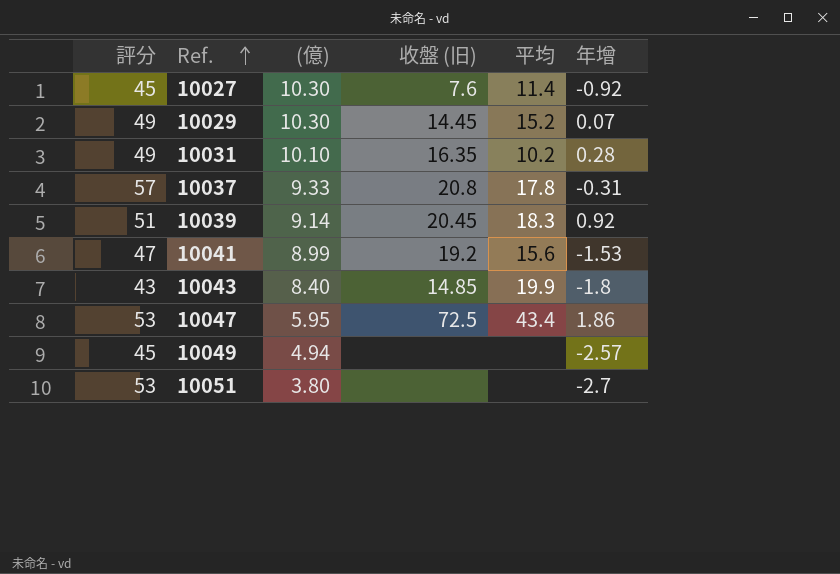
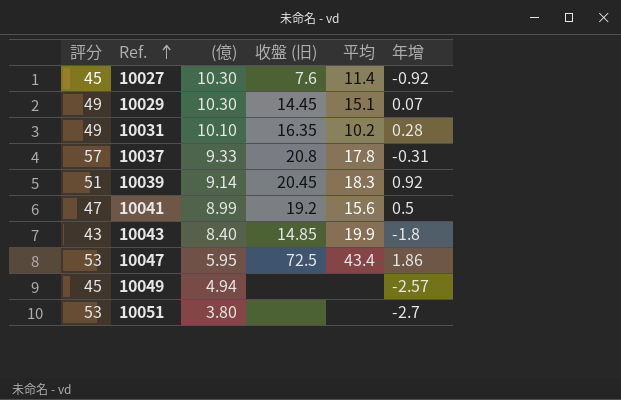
10029 | 平均: 15.2 -> 15.1
10041 | 年增: -1.53 -> 0.5

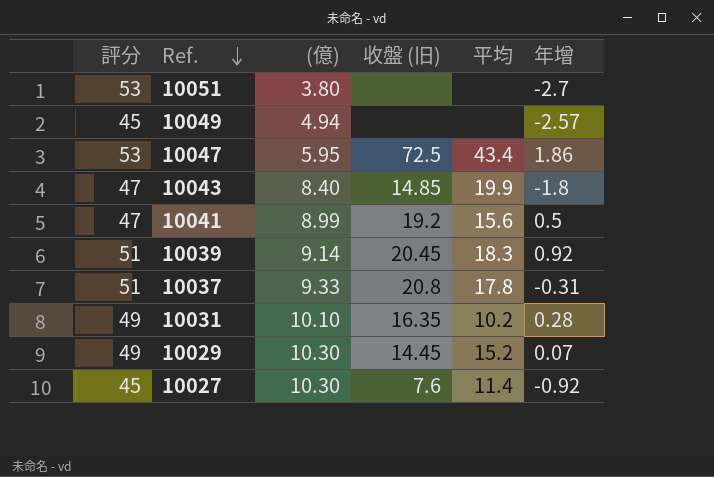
row order: Ref. ascending -> Ref. descending
10043 | 評分: 43 -> 47
10037 | 評分: 57 -> 51
10029 | 平均: 15.1 -> 15.2

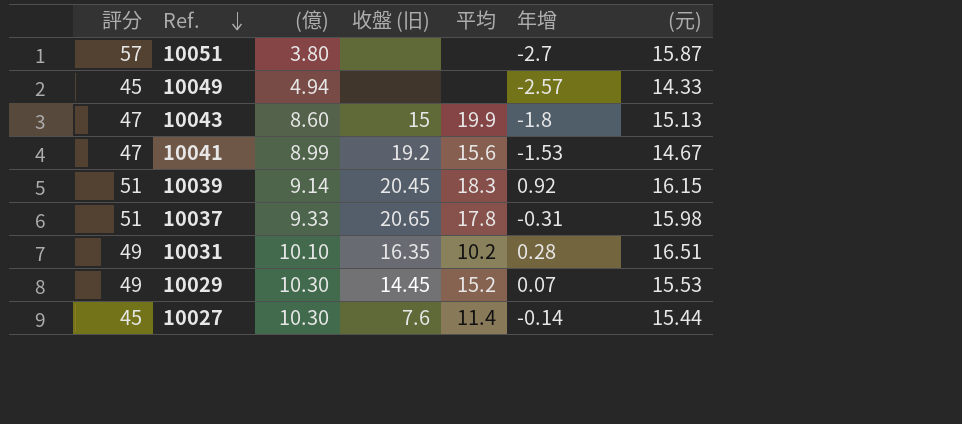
column (元) | position: none -> 7
row 10047: 53 | 5.95 | 72.5 | 43.4 | 1.86 -> none
10051 | 評分: 53 -> 57
10043 | (億): 8.40 -> 8.60
10043 | 收盤 (旧): 14.85 -> 15
10041 | 年增: 0.5 -> -1.53
10037 | 收盤 (旧): 20.8 -> 20.65
10027 | 年增: -0.92 -> -0.14

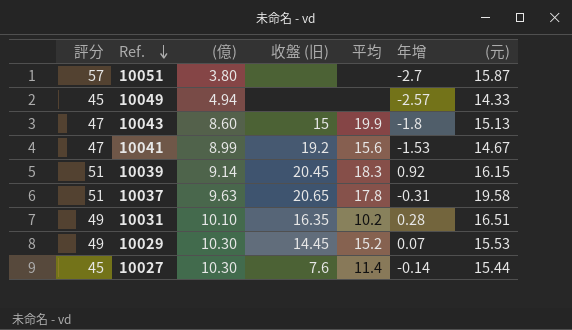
10037 | (億): 9.33 -> 9.63
10037 | (元): 15.98 -> 19.58

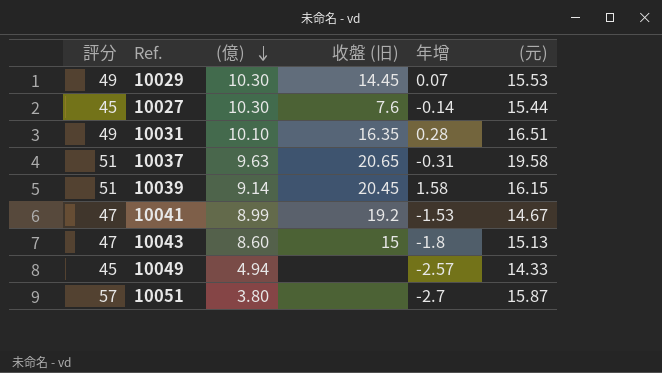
row order: Ref. descending -> (億) descending
column 平均 | position: 5 -> none
10039 | 年增: 0.92 -> 1.58

